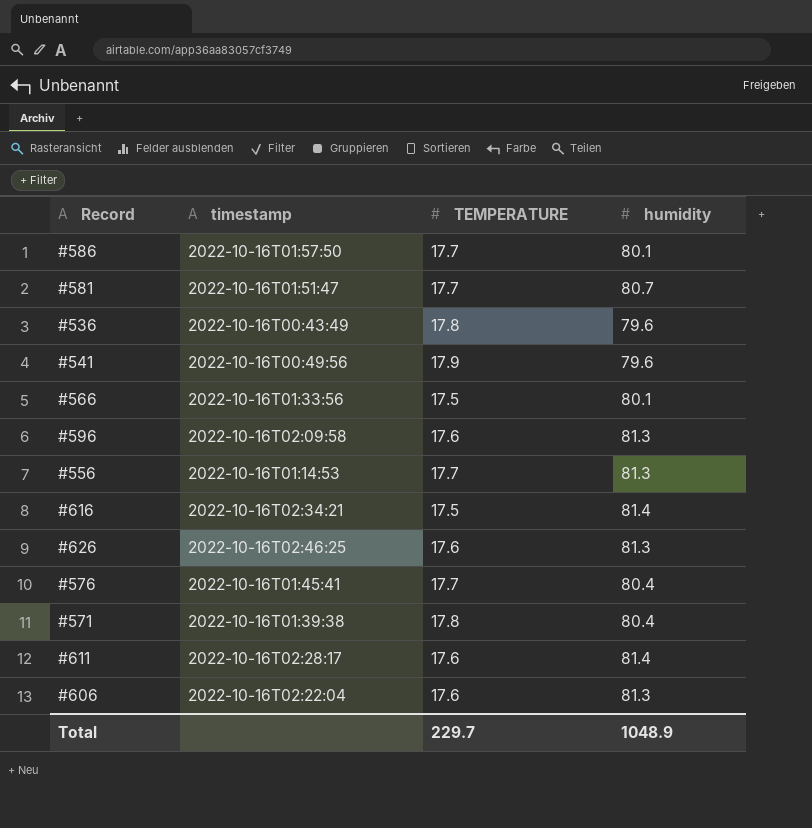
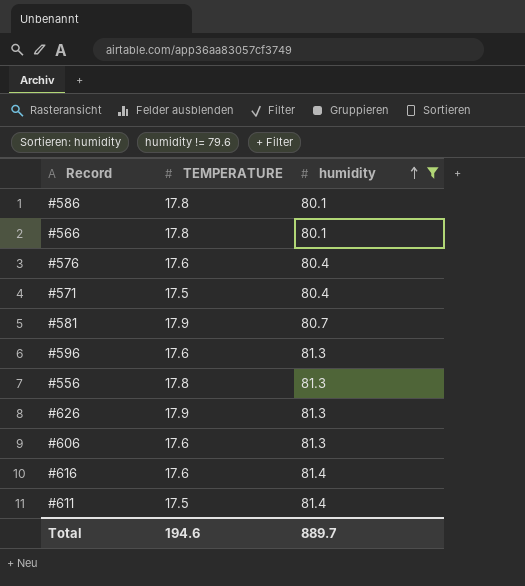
filter: none -> humidity != 79.6
row order: none -> humidity ascending
column timestamp | position: 2 -> none
#586 | TEMPERATURE: 17.7 -> 17.8
#566 | TEMPERATURE: 17.5 -> 17.8
#576 | TEMPERATURE: 17.7 -> 17.6
#571 | TEMPERATURE: 17.8 -> 17.5
#581 | TEMPERATURE: 17.7 -> 17.9
#556 | TEMPERATURE: 17.7 -> 17.8
#626 | TEMPERATURE: 17.6 -> 17.9
#616 | TEMPERATURE: 17.5 -> 17.6
#611 | TEMPERATURE: 17.6 -> 17.5
Total | TEMPERATURE: 229.7 -> 194.6
Total | humidity: 1048.9 -> 889.7

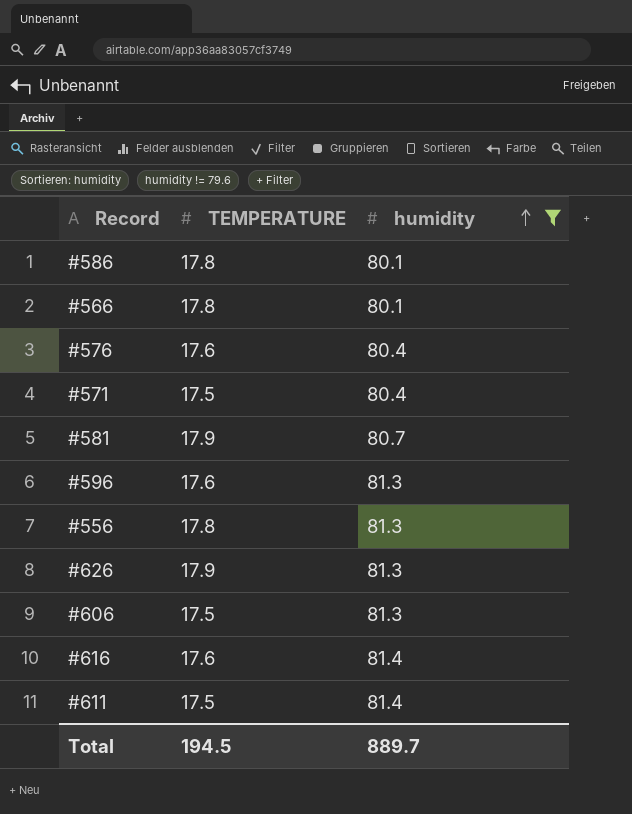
#606 | TEMPERATURE: 17.6 -> 17.5
Total | TEMPERATURE: 194.6 -> 194.5

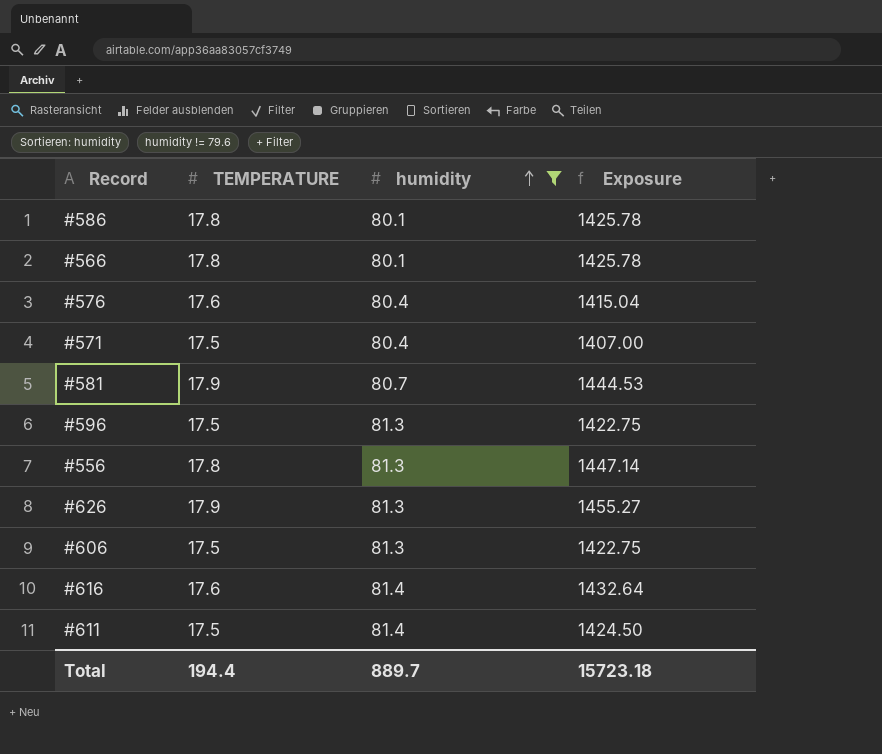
column Exposure | formula: none -> [TEMPERATURE] * [humidity]
#596 | TEMPERATURE: 17.6 -> 17.5
Total | TEMPERATURE: 194.5 -> 194.4

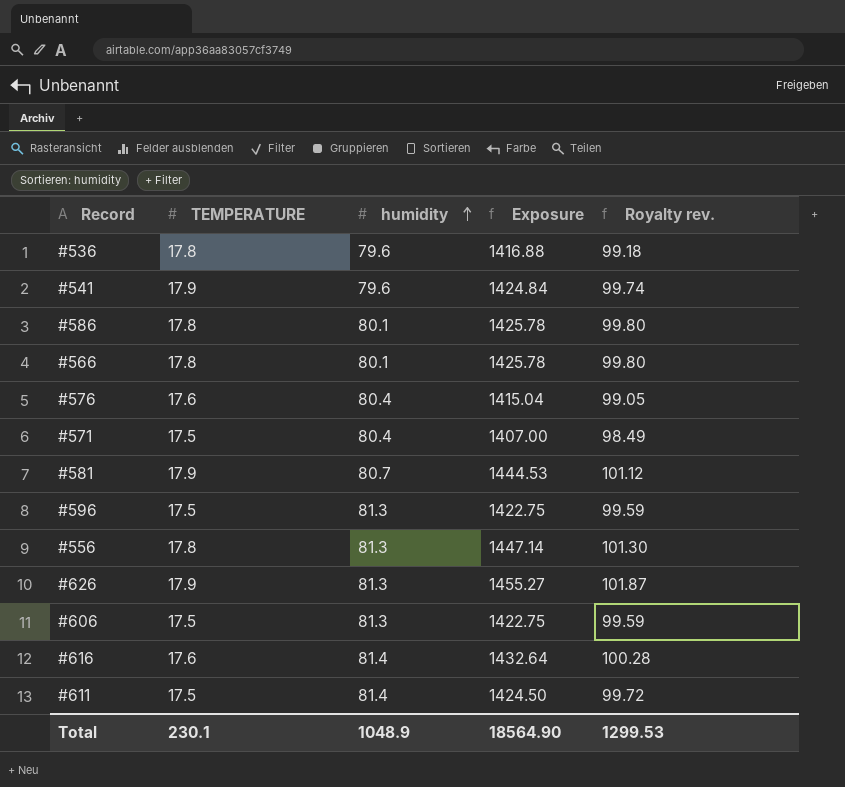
filter: humidity != 79.6 -> none
column Royalty rev. | formula: none -> [Exposure] * 0.07
Total | TEMPERATURE: 194.4 -> 230.1
Total | humidity: 889.7 -> 1048.9
Total | Exposure: 15723.18 -> 18564.90

